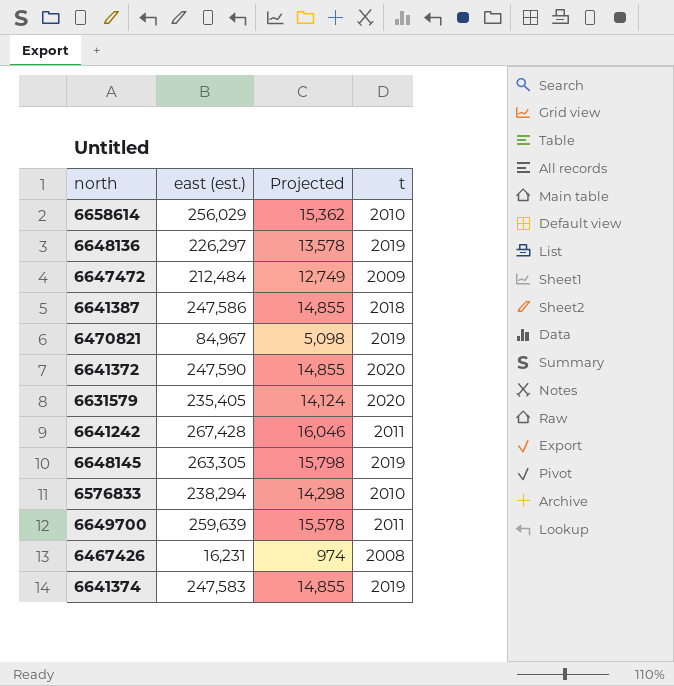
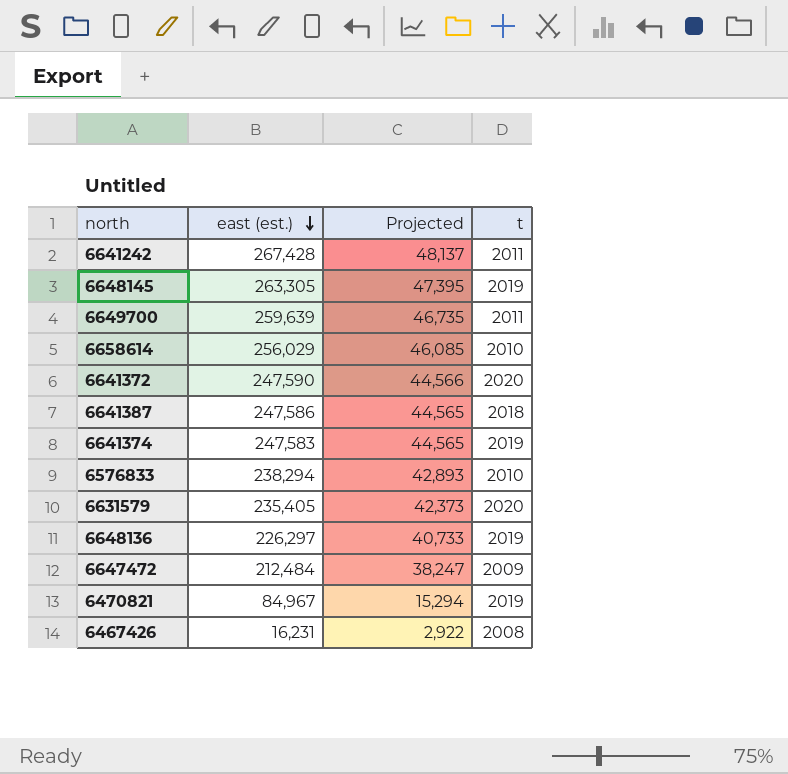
row order: none -> east (est.) descending
column Projected | formula: [east (est.)] * 0.06 -> [east (est.)] * 0.18

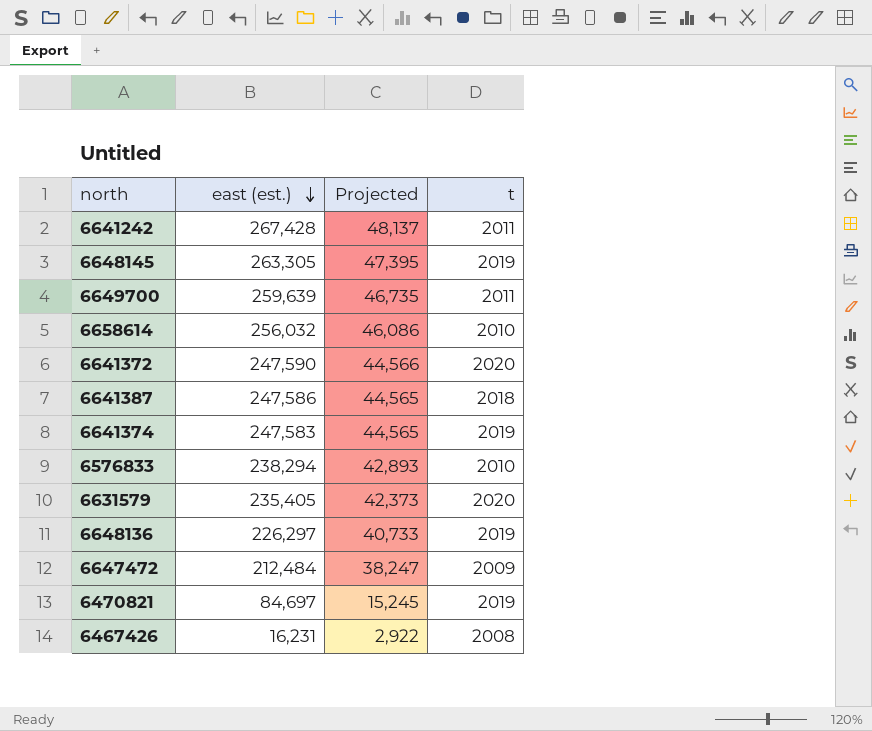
6658614 | east (est.): 256,029 -> 256,032
6658614 | Projected: 46,085 -> 46,086
6470821 | east (est.): 84,967 -> 84,697
6470821 | Projected: 15,294 -> 15,245

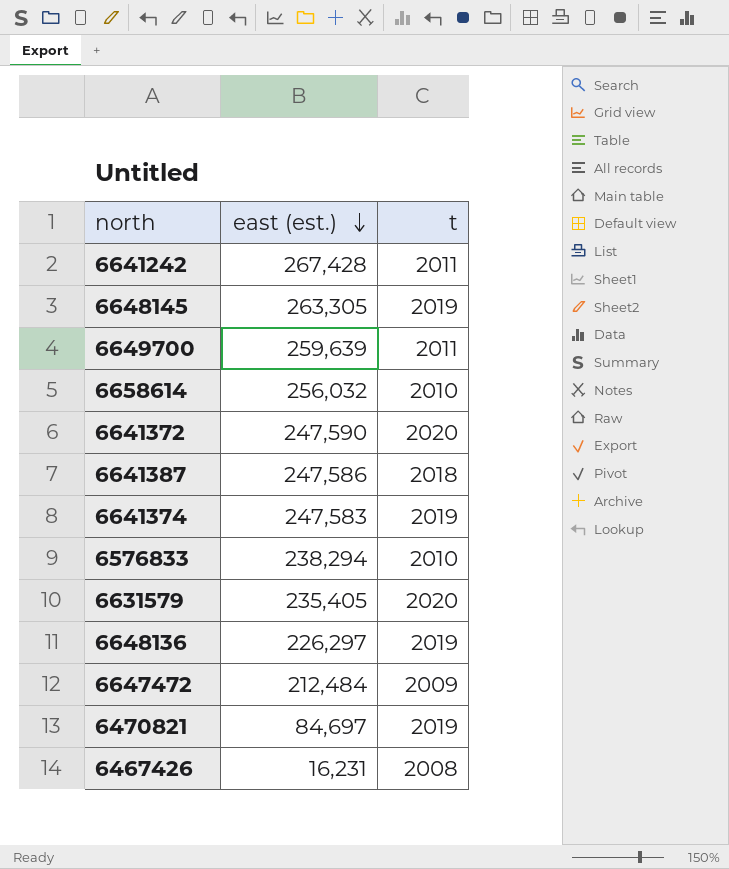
column Projected | formula: [east (est.)] * 0.18 -> none

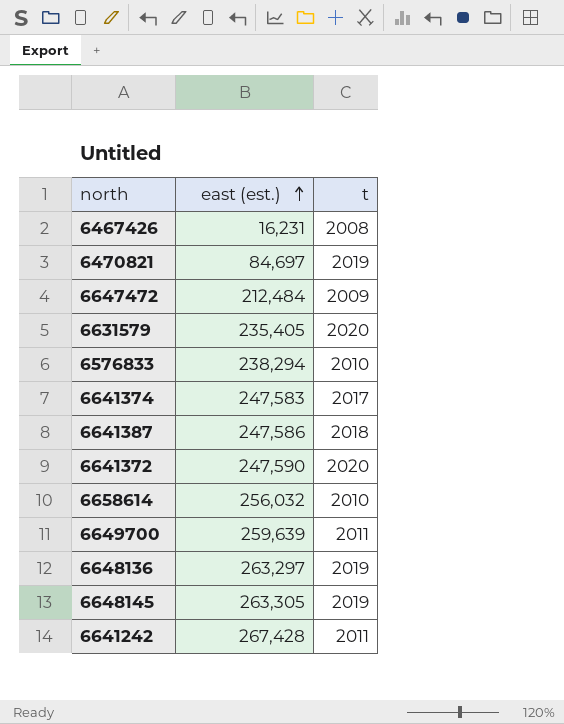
row order: east (est.) descending -> east (est.) ascending
6641374 | t: 2019 -> 2017
6648136 | east (est.): 226,297 -> 263,297

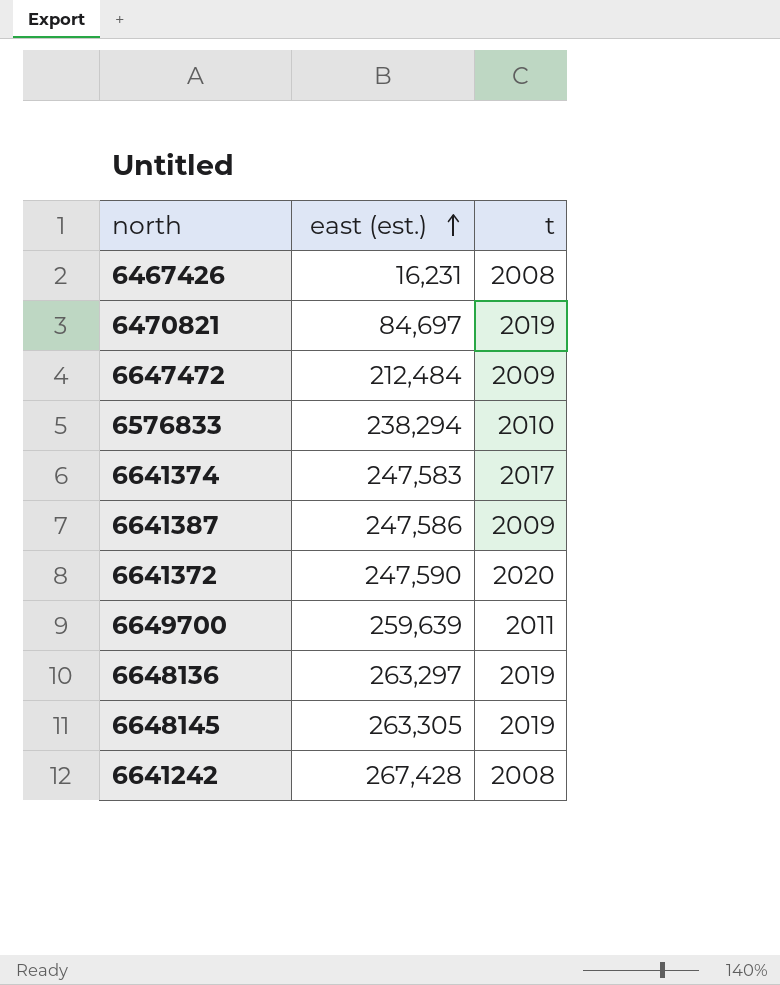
row 6631579: 235,405 | 2020 -> none
row 6658614: 256,032 | 2010 -> none
6641387 | t: 2018 -> 2009
6641242 | t: 2011 -> 2008

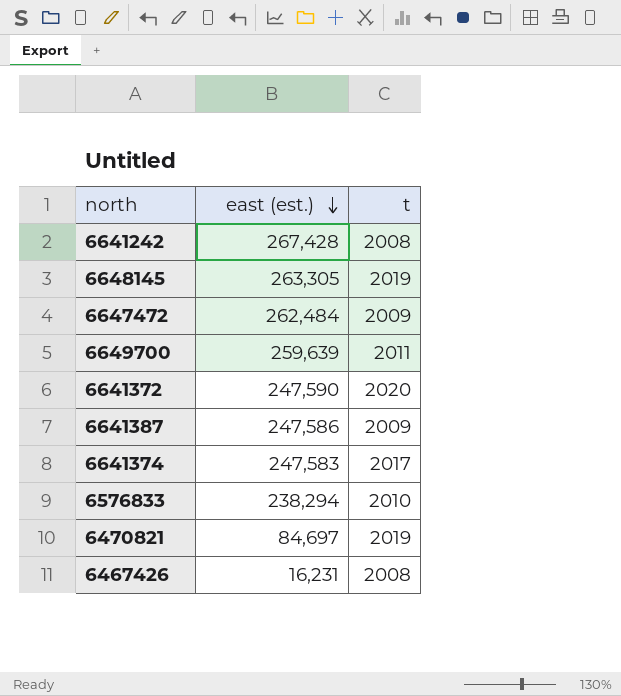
row order: east (est.) ascending -> east (est.) descending
row 6648136: 263,297 | 2019 -> none
6647472 | east (est.): 212,484 -> 262,484

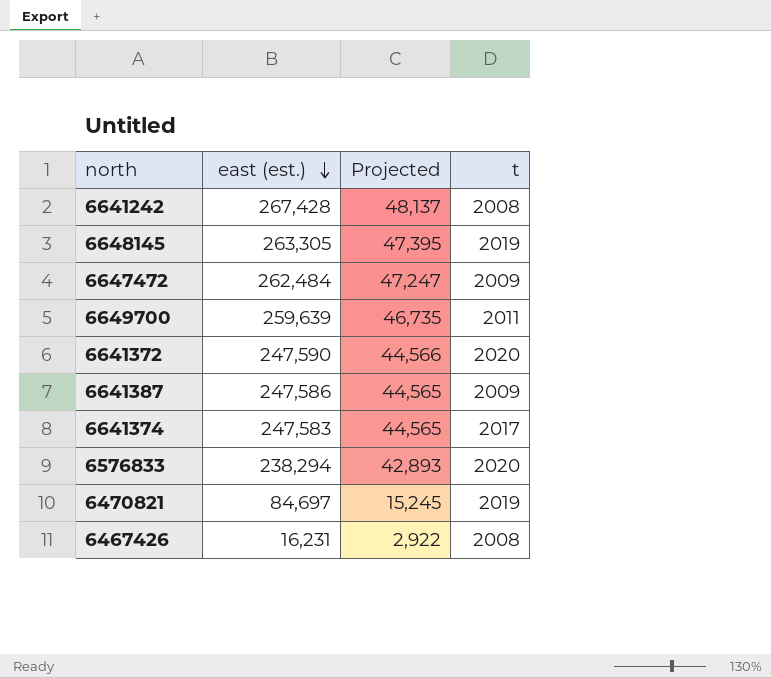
column Projected | formula: none -> [east (est.)] * 0.18
6576833 | t: 2010 -> 2020

